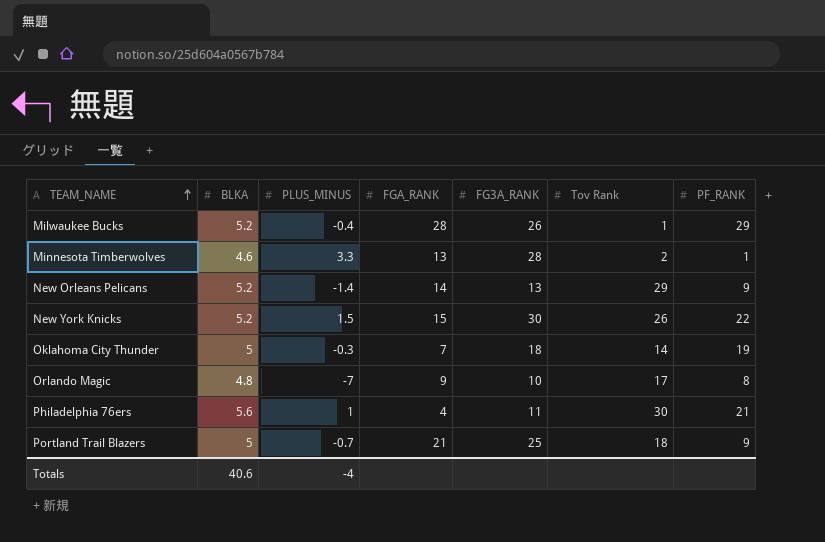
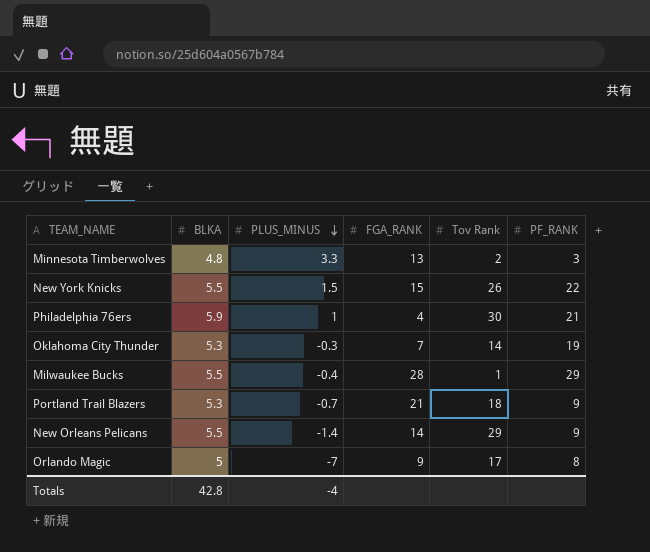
row order: TEAM_NAME ascending -> PLUS_MINUS descending
column FG3A_RANK | position: 5 -> none
Minnesota Timberwolves | BLKA: 4.6 -> 4.8
Minnesota Timberwolves | PF_RANK: 1 -> 3
New York Knicks | BLKA: 5.2 -> 5.5
Philadelphia 76ers | BLKA: 5.6 -> 5.9
Oklahoma City Thunder | BLKA: 5 -> 5.3
Milwaukee Bucks | BLKA: 5.2 -> 5.5
Portland Trail Blazers | BLKA: 5 -> 5.3
New Orleans Pelicans | BLKA: 5.2 -> 5.5
Orlando Magic | BLKA: 4.8 -> 5
Totals | BLKA: 40.6 -> 42.8

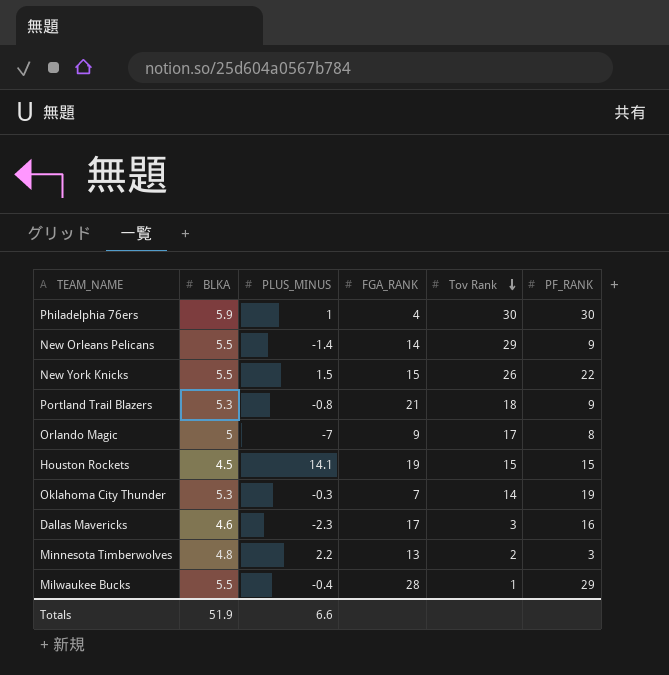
row order: PLUS_MINUS descending -> Tov Rank descending
Philadelphia 76ers | PF_RANK: 21 -> 30
Portland Trail Blazers | PLUS_MINUS: -0.7 -> -0.8
row Houston Rockets: none -> 4.5 | 14.1 | 19 | 15 | 15
row Dallas Mavericks: none -> 4.6 | -2.3 | 17 | 3 | 16
Minnesota Timberwolves | PLUS_MINUS: 3.3 -> 2.2
Totals | BLKA: 42.8 -> 51.9
Totals | PLUS_MINUS: -4 -> 6.6

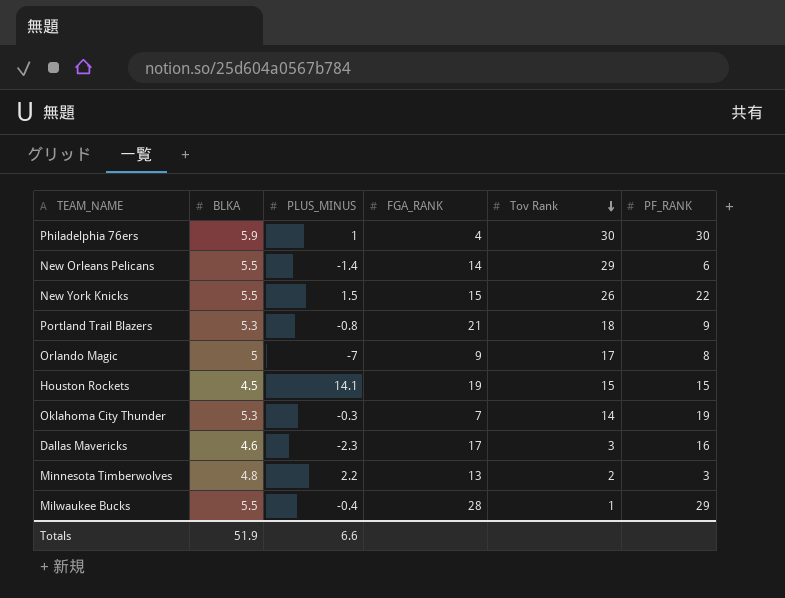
New Orleans Pelicans | PF_RANK: 9 -> 6

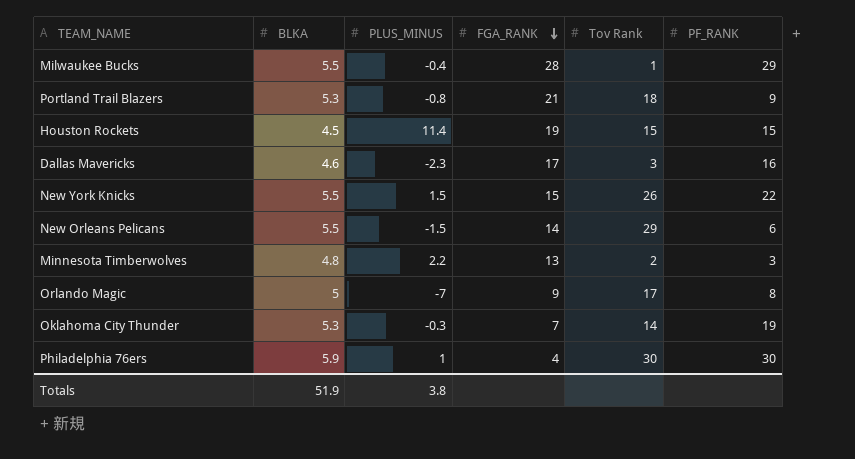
row order: Tov Rank descending -> FGA_RANK descending
Houston Rockets | PLUS_MINUS: 14.1 -> 11.4
New Orleans Pelicans | PLUS_MINUS: -1.4 -> -1.5
Totals | PLUS_MINUS: 6.6 -> 3.8

